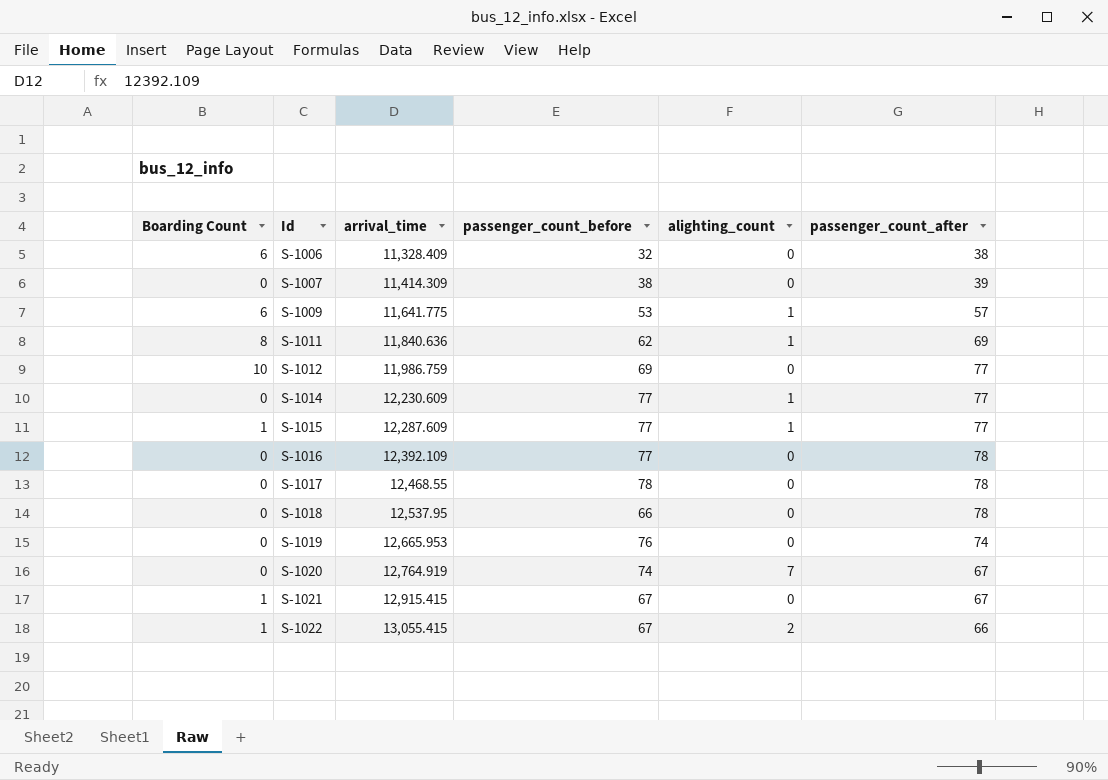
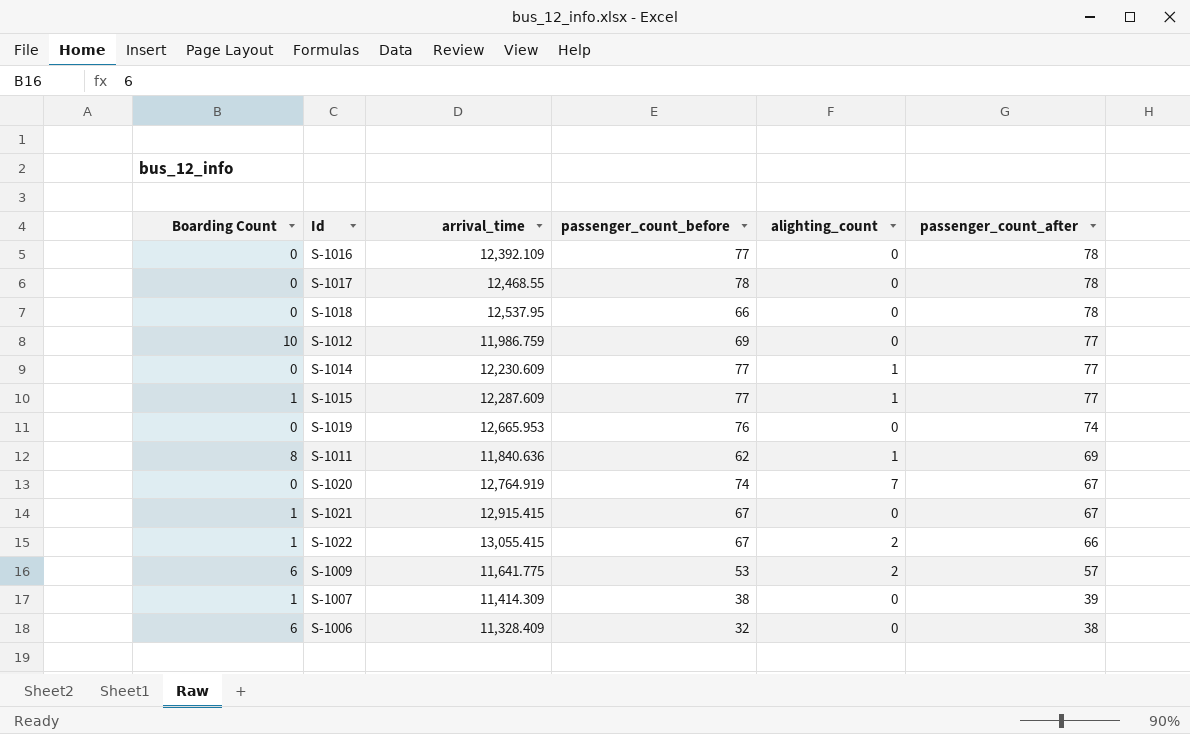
row order: Id ascending -> passenger_count_after descending
S-1009 | alighting_count: 1 -> 2
S-1007 | Boarding Count: 0 -> 1

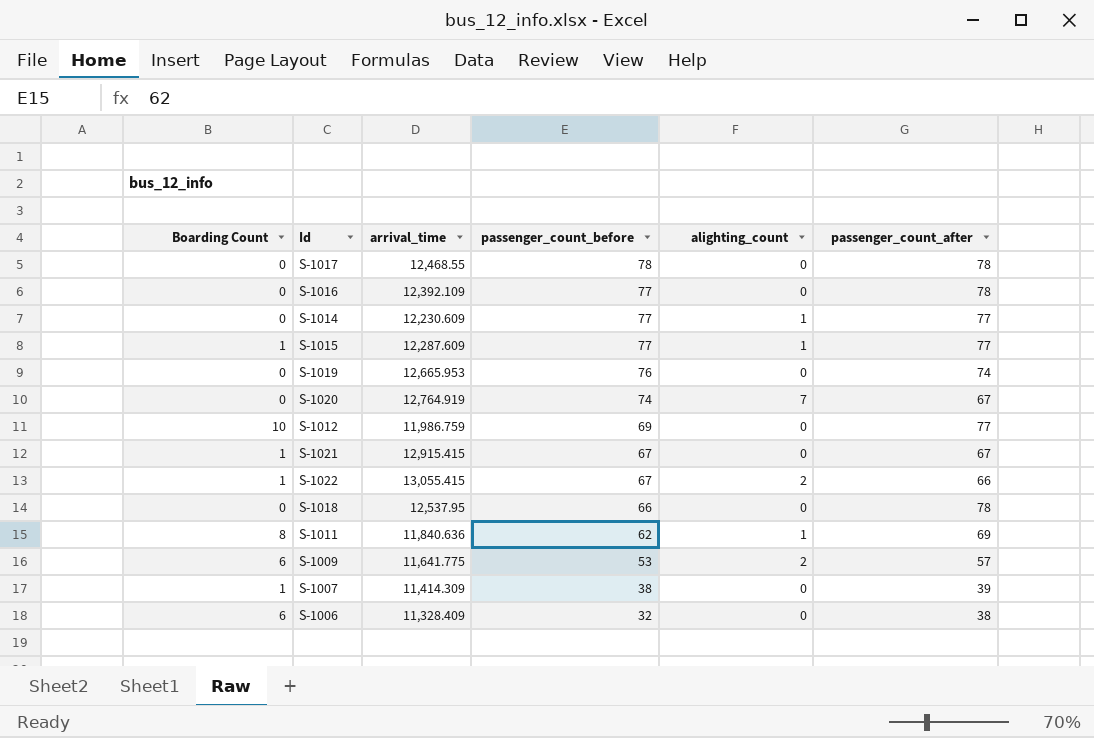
row order: passenger_count_after descending -> passenger_count_before descending

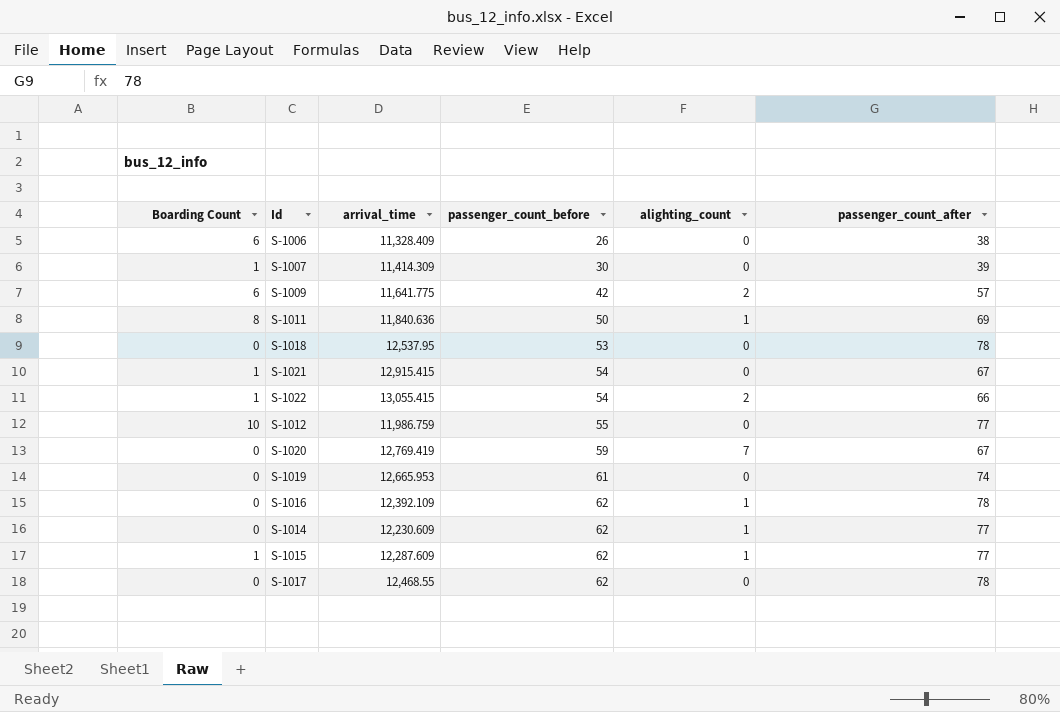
row order: passenger_count_before descending -> passenger_count_before ascending
S-1006 | passenger_count_before: 32 -> 26
S-1007 | passenger_count_before: 38 -> 30
S-1009 | passenger_count_before: 53 -> 42
S-1011 | passenger_count_before: 62 -> 50
S-1018 | passenger_count_before: 66 -> 53
S-1021 | passenger_count_before: 67 -> 54
S-1022 | passenger_count_before: 67 -> 54
S-1012 | passenger_count_before: 69 -> 55
S-1020 | arrival_time: 12,764.919 -> 12,769.419
S-1020 | passenger_count_before: 74 -> 59
S-1019 | passenger_count_before: 76 -> 61
S-1016 | passenger_count_before: 77 -> 62
S-1016 | alighting_count: 0 -> 1
S-1014 | passenger_count_before: 77 -> 62
S-1015 | passenger_count_before: 77 -> 62
S-1017 | passenger_count_before: 78 -> 62

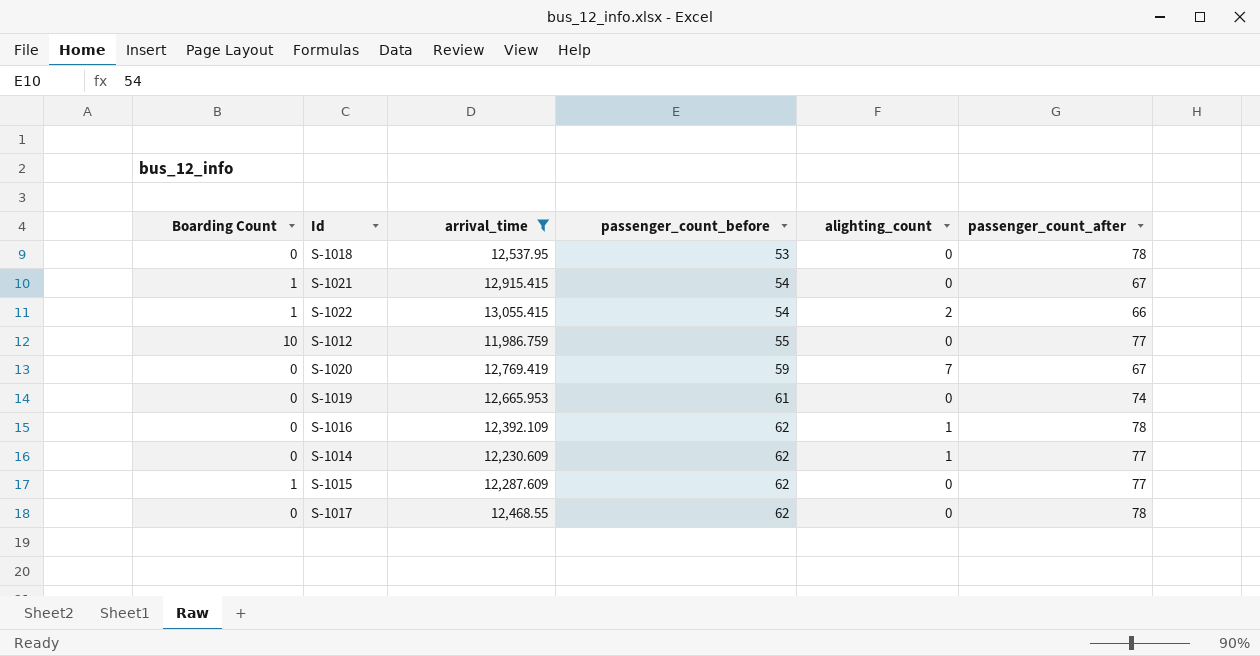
filter: none -> arrival_time >= 11,986.759
S-1015 | alighting_count: 1 -> 0

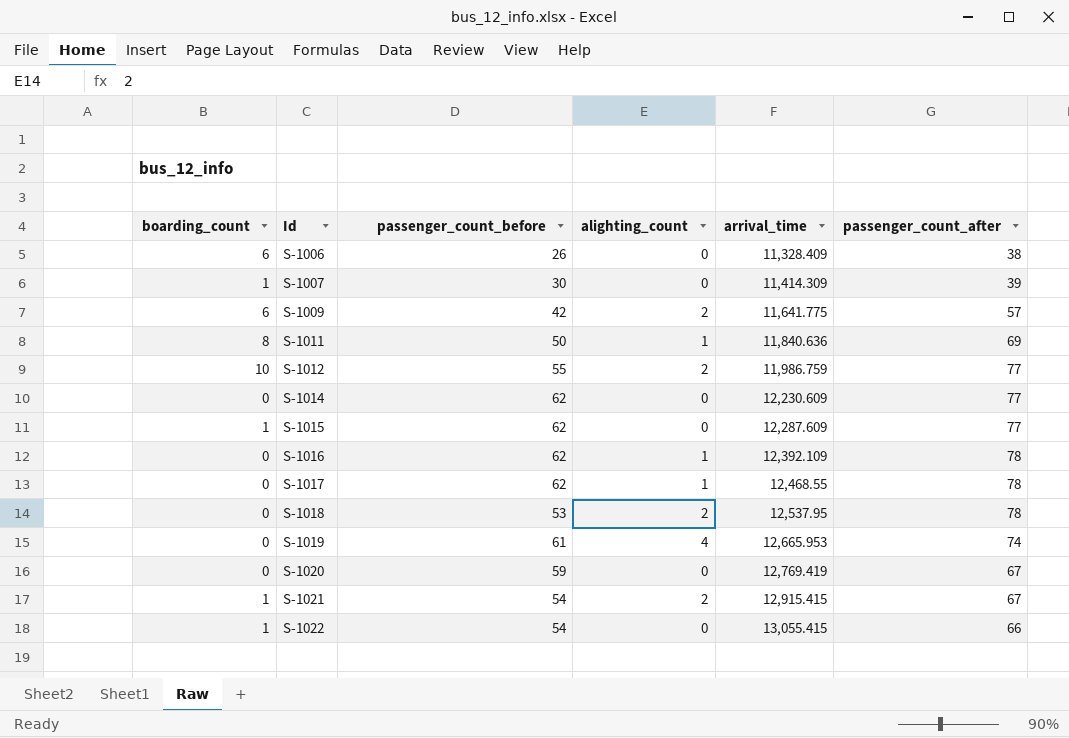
filter: arrival_time >= 11,986.759 -> none
row order: passenger_count_before ascending -> Id ascending
column name: Boarding Count -> boarding_count
column arrival_time | position: 3 -> 5
S-1012 | alighting_count: 0 -> 2
S-1014 | alighting_count: 1 -> 0
S-1017 | alighting_count: 0 -> 1
S-1018 | alighting_count: 0 -> 2
S-1019 | alighting_count: 0 -> 4
S-1020 | alighting_count: 7 -> 0
S-1021 | alighting_count: 0 -> 2
S-1022 | alighting_count: 2 -> 0

